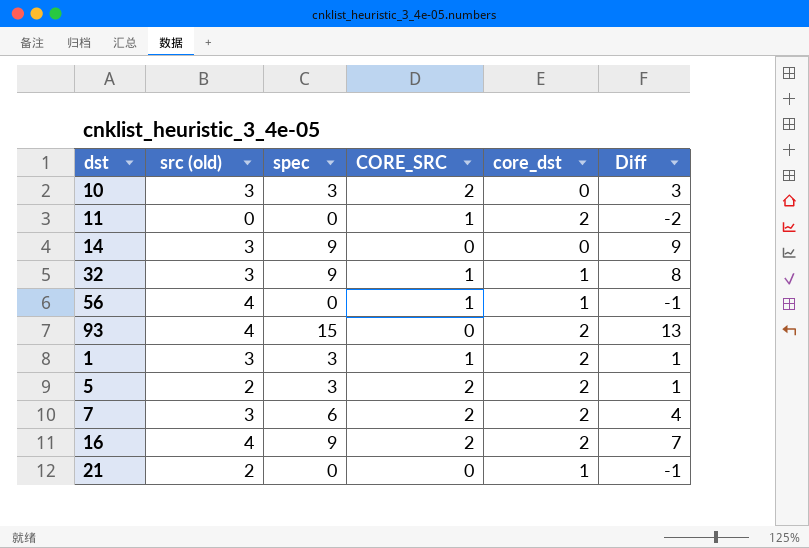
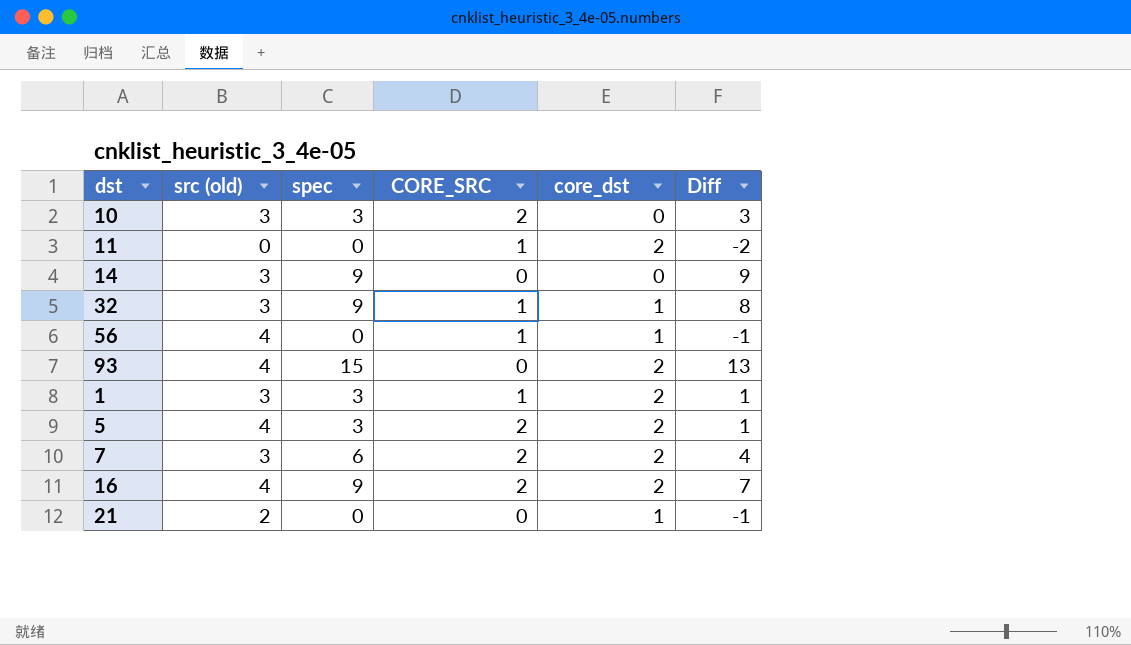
5 | src (old): 2 -> 4

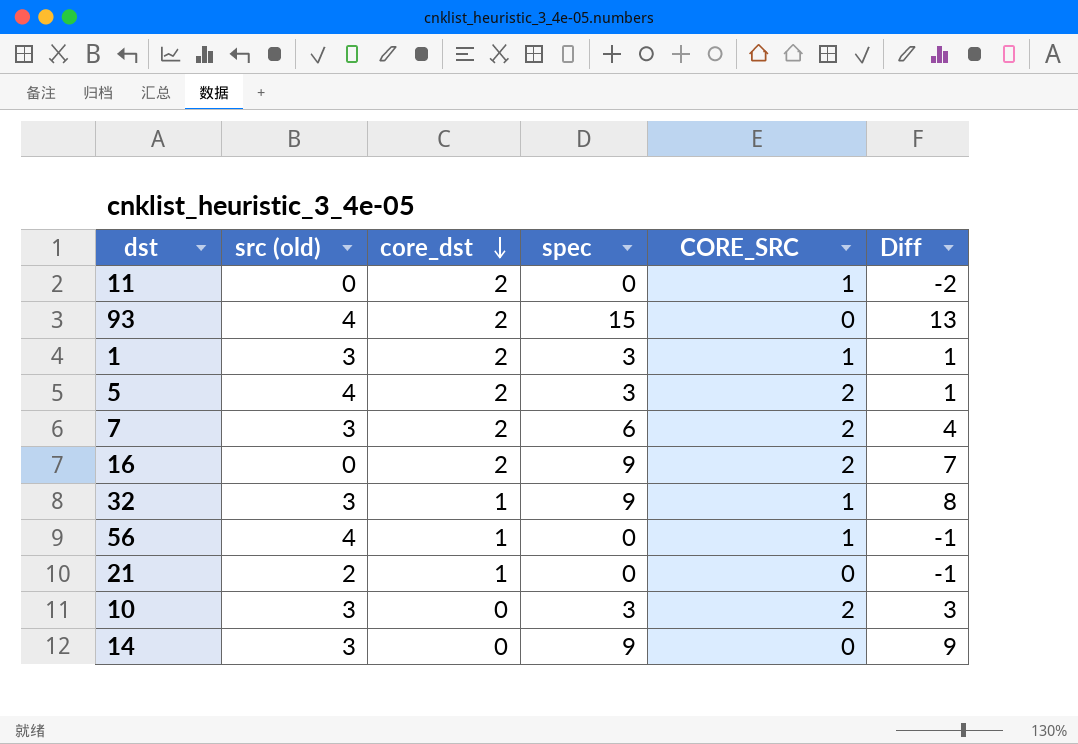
row order: none -> core_dst descending
column core_dst | position: 5 -> 3
16 | src (old): 4 -> 0

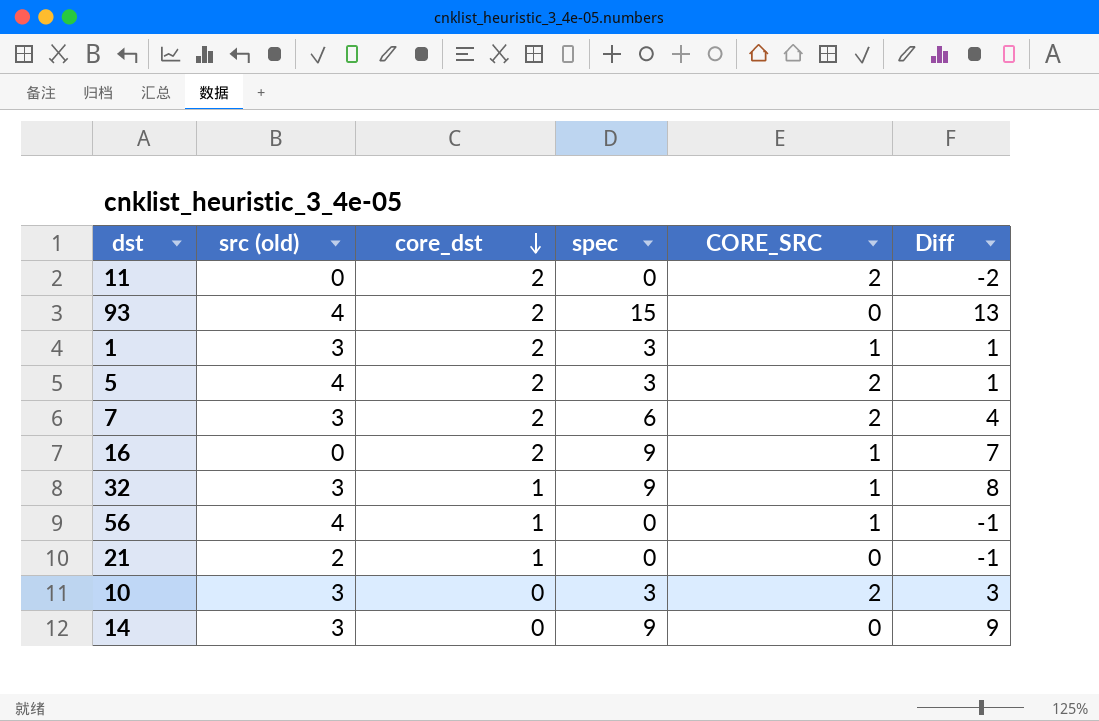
11 | CORE_SRC: 1 -> 2
16 | CORE_SRC: 2 -> 1

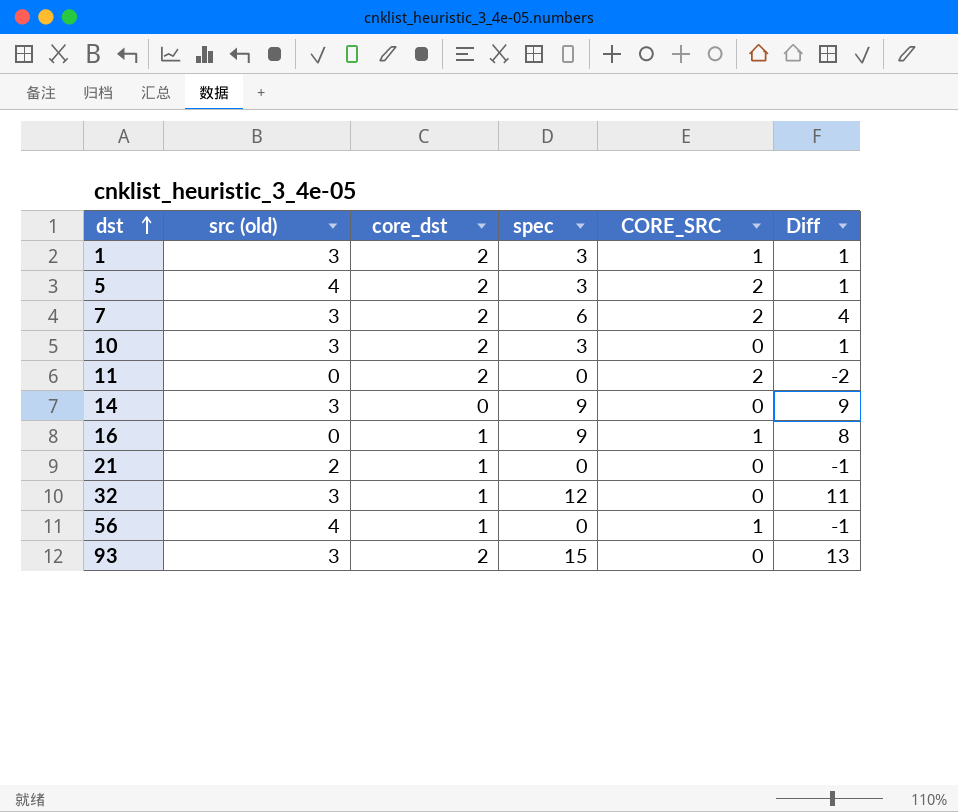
row order: core_dst descending -> dst ascending
10 | core_dst: 0 -> 2
10 | CORE_SRC: 2 -> 0
10 | Diff: 3 -> 1
16 | core_dst: 2 -> 1
16 | Diff: 7 -> 8
32 | spec: 9 -> 12
32 | CORE_SRC: 1 -> 0
32 | Diff: 8 -> 11
93 | src (old): 4 -> 3

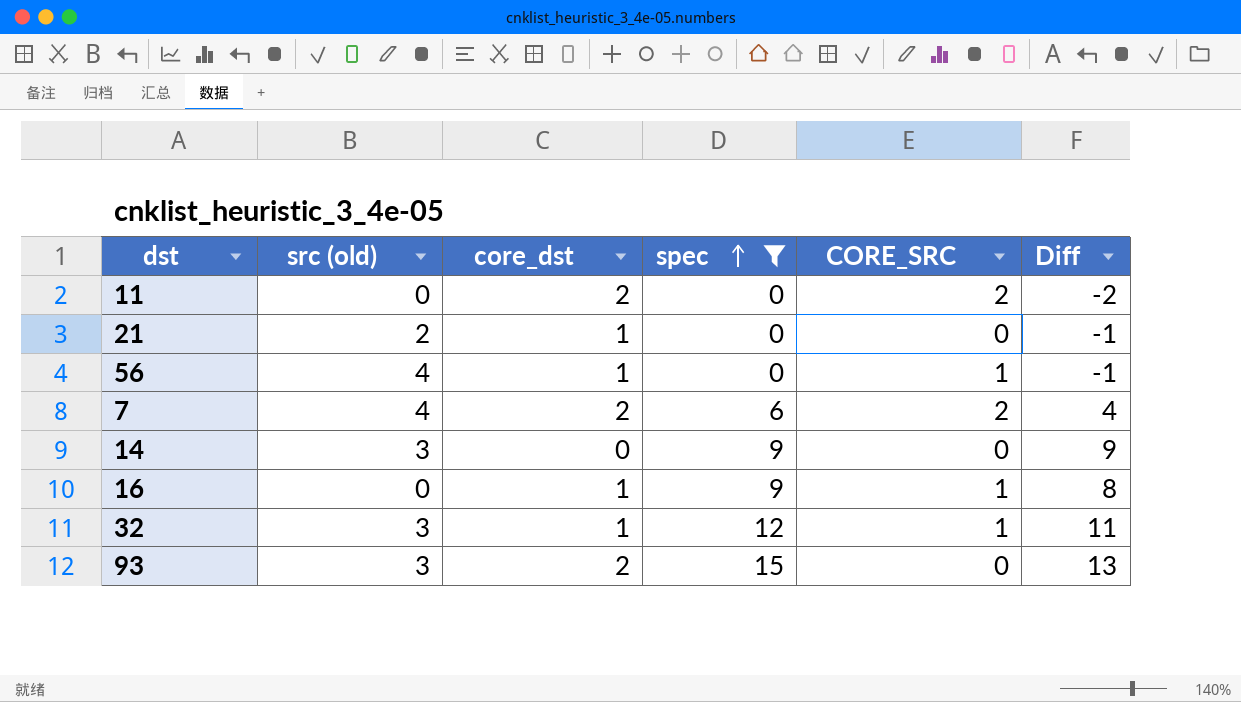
filter: none -> spec != 3
row order: dst ascending -> spec ascending
7 | src (old): 3 -> 4
32 | CORE_SRC: 0 -> 1

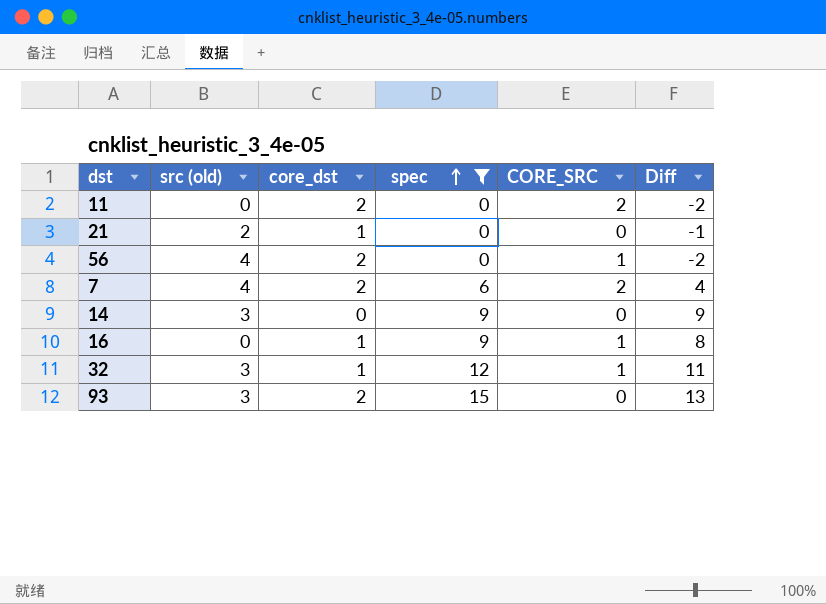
56 | core_dst: 1 -> 2
56 | Diff: -1 -> -2

